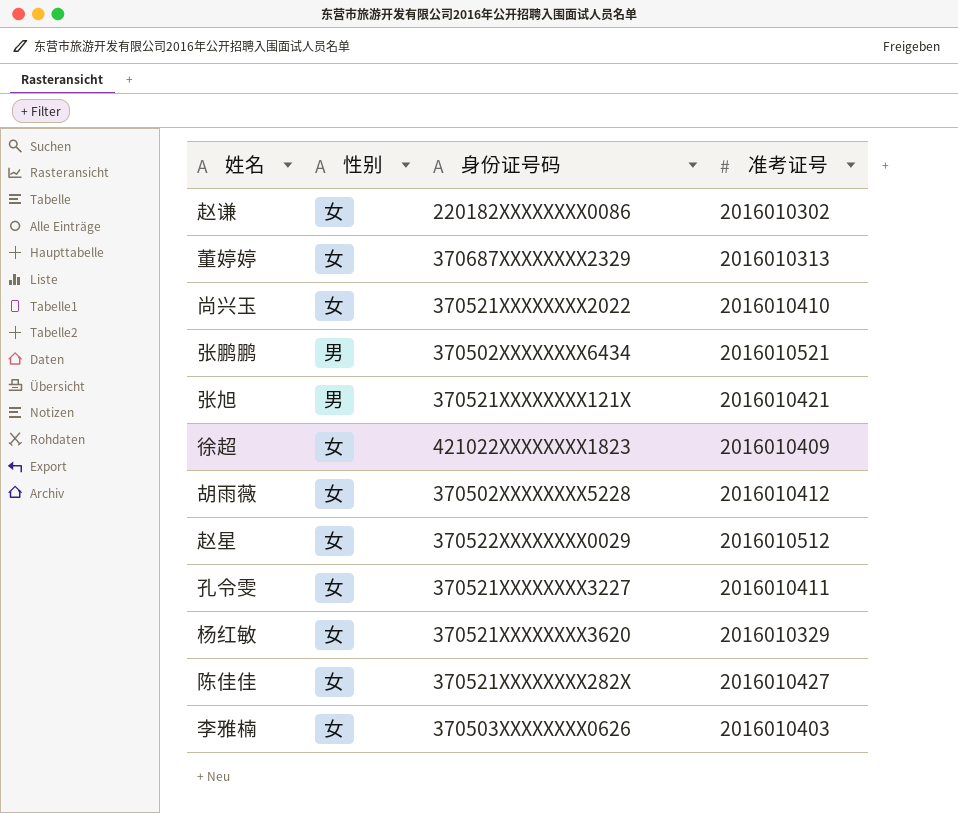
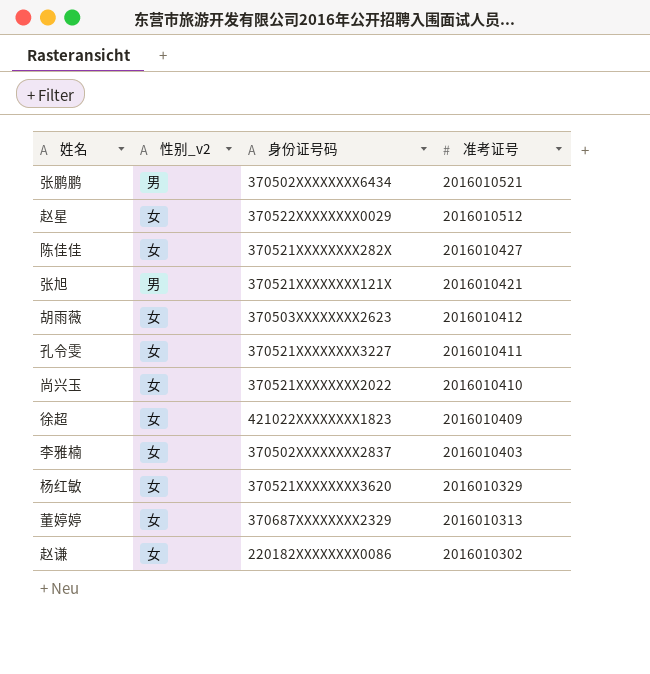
row order: none -> 准考证号 descending
column name: 性别 -> 性别_v2
胡雨薇 | 身份证号码: 370502XXXXXXXX5228 -> 370503XXXXXXXX2623
李雅楠 | 身份证号码: 370503XXXXXXXX0626 -> 370502XXXXXXXX2837

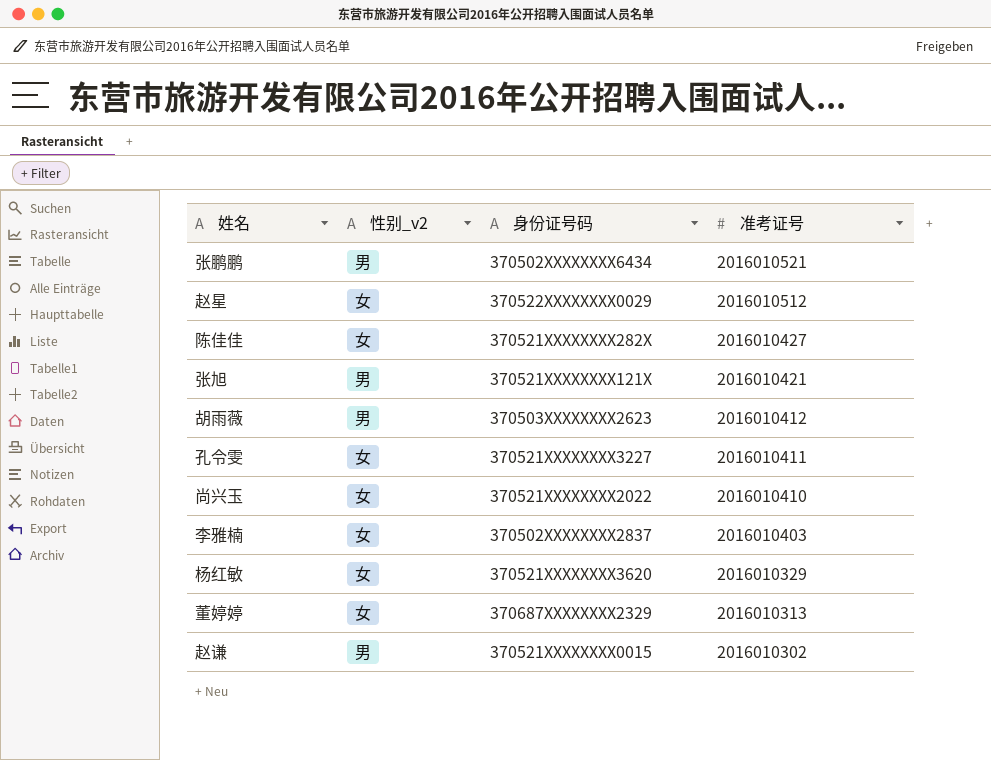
row 徐超: 女 | 421022XXXXXXXX1823 | 2016010409 -> none
胡雨薇 | 性别_v2: 女 -> 男
赵谦 | 性别_v2: 女 -> 男
赵谦 | 身份证号码: 220182XXXXXXXX0086 -> 370521XXXXXXXX0015

